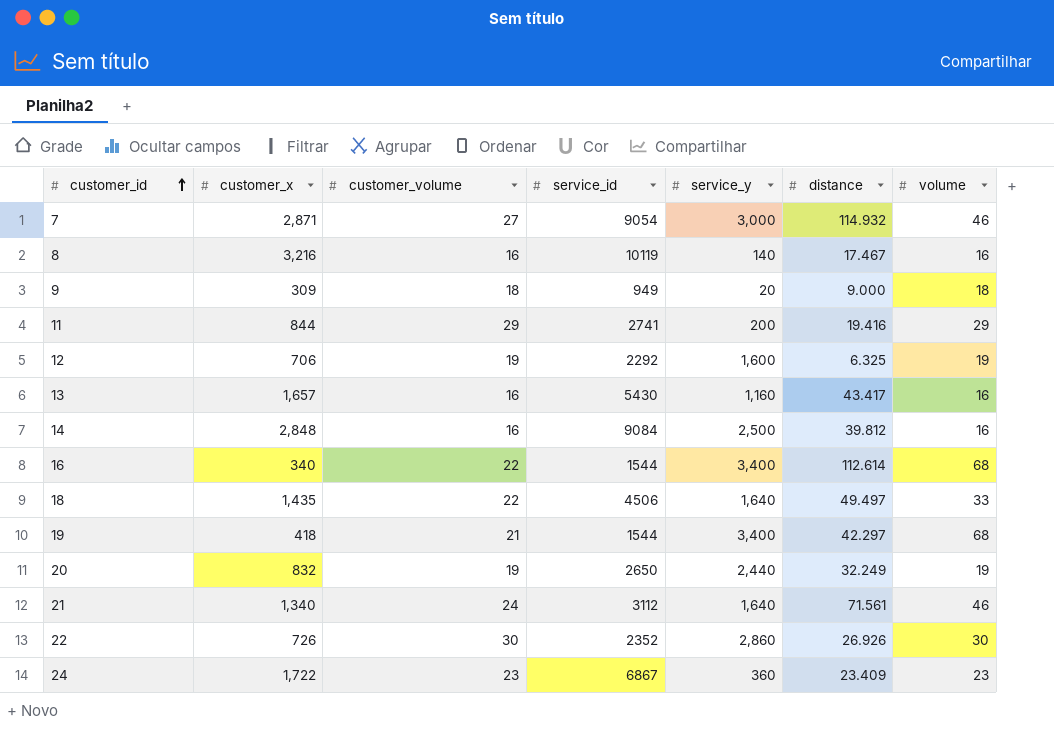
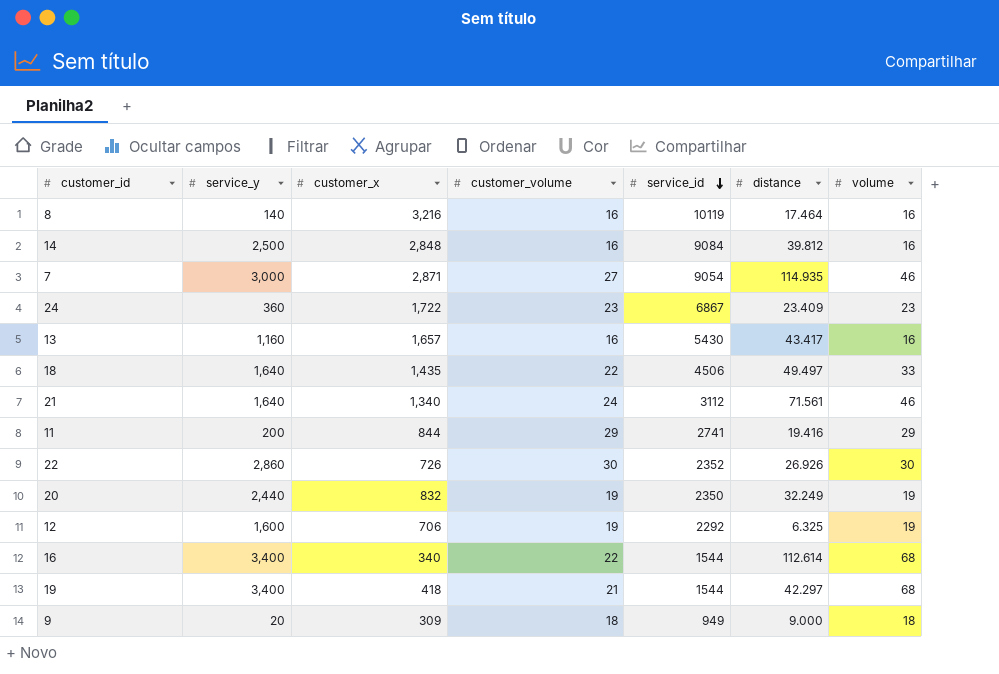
row order: customer_id ascending -> service_id descending
column service_y | position: 5 -> 2
8 | distance: 17.467 -> 17.464
7 | distance: 114.932 -> 114.935
20 | service_id: 2650 -> 2350

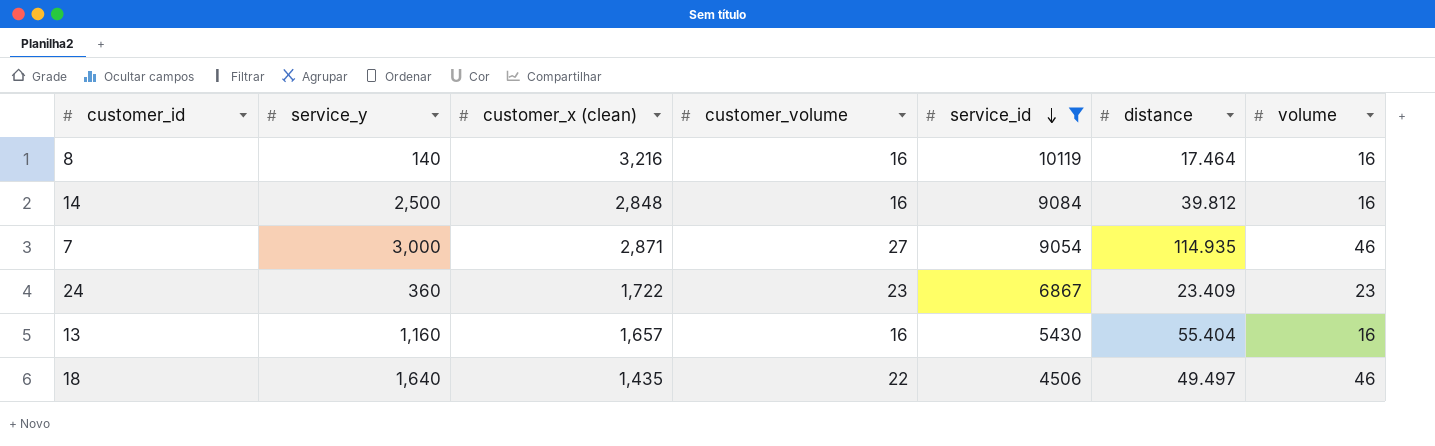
filter: none -> service_id >= 4506
column name: customer_x -> customer_x (clean)
13 | distance: 43.417 -> 55.404
18 | volume: 33 -> 46

